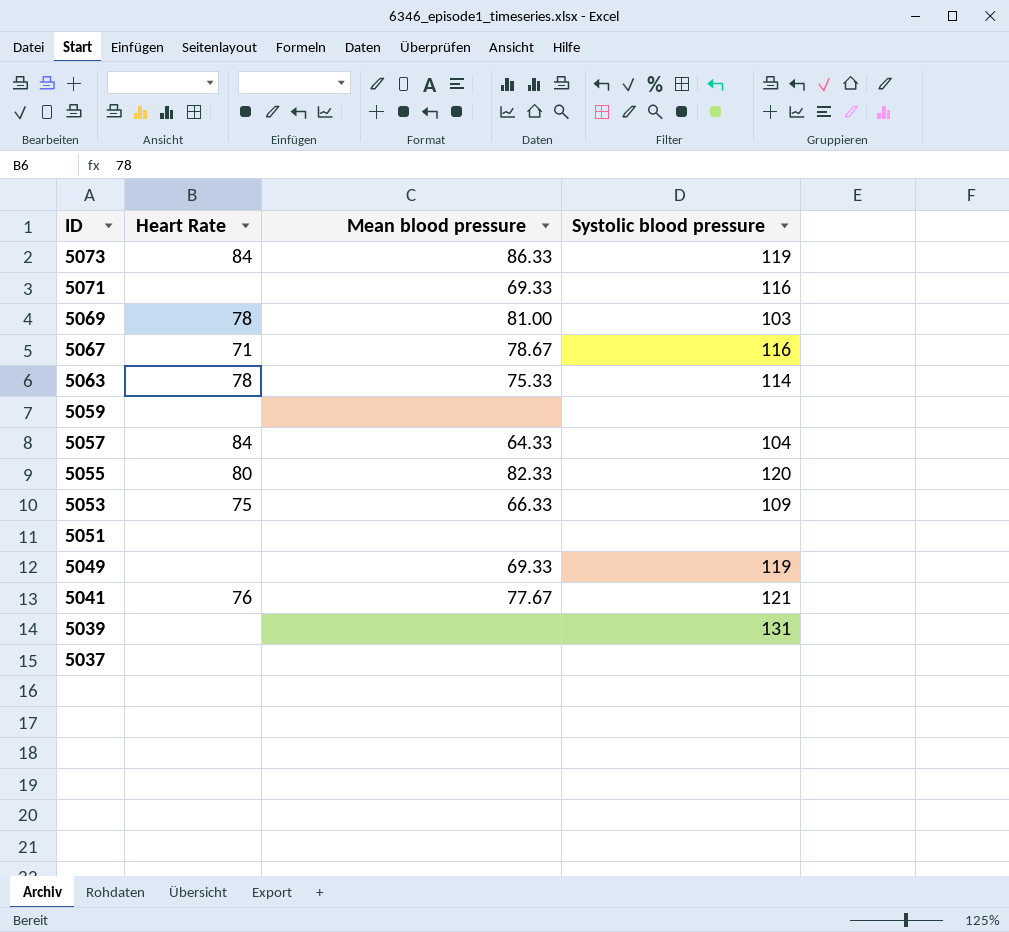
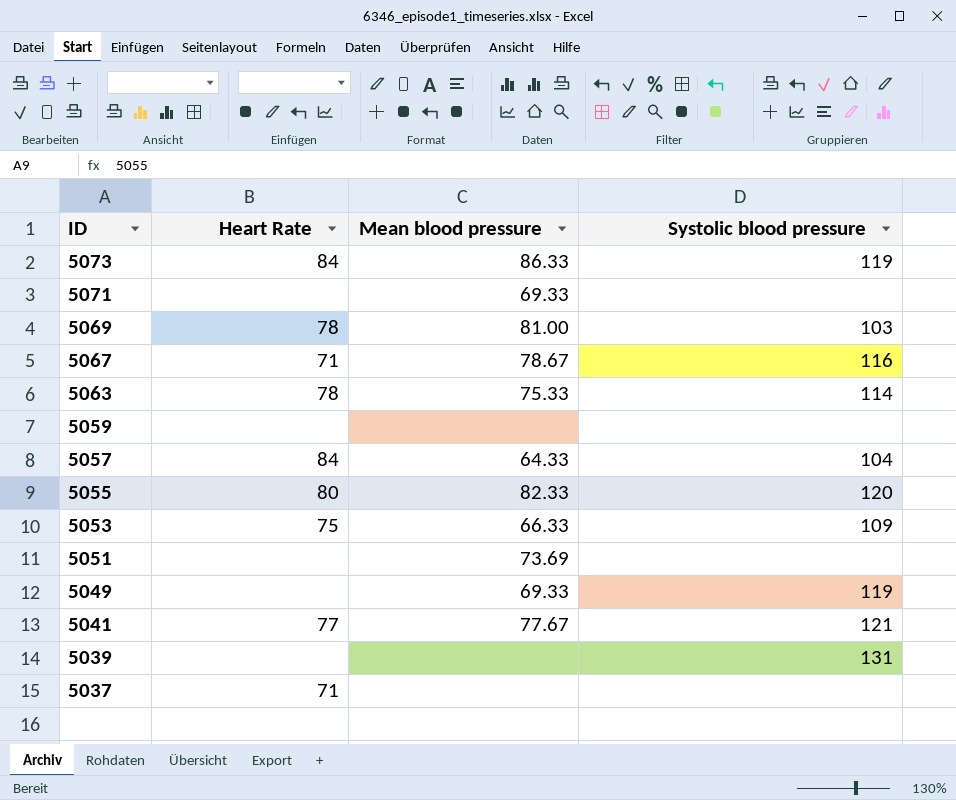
5071 | Systolic blood pressure: 116 -> none
5051 | Mean blood pressure: none -> 73.69
5041 | Heart Rate: 76 -> 77
5037 | Heart Rate: none -> 71

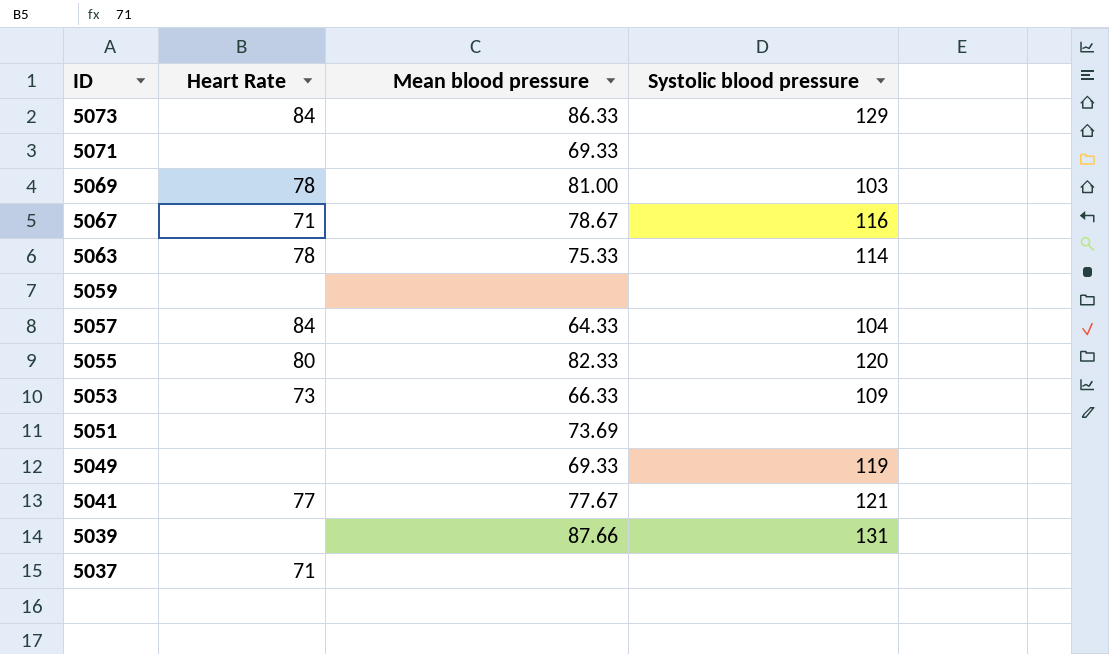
5073 | Systolic blood pressure: 119 -> 129
5053 | Heart Rate: 75 -> 73
5039 | Mean blood pressure: none -> 87.66

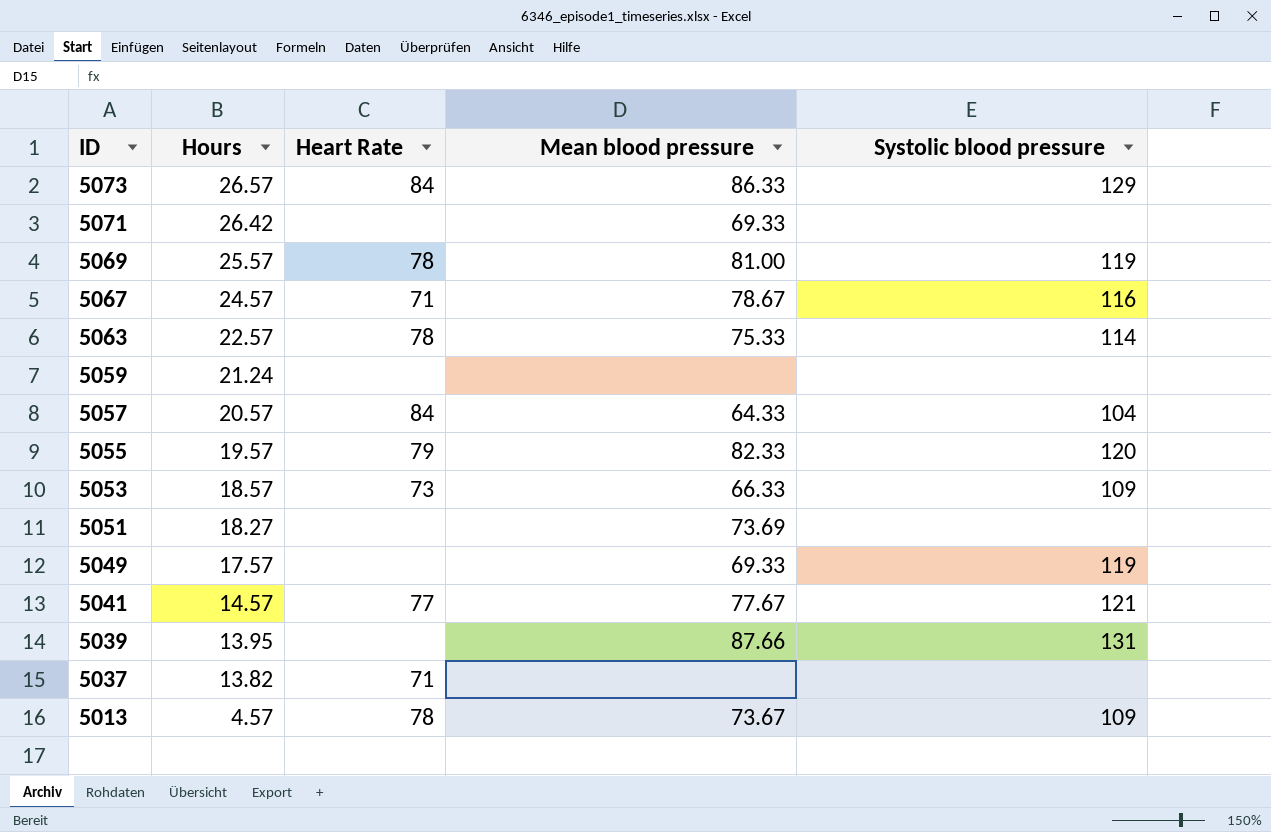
column Hours | position: none -> 2
5069 | Systolic blood pressure: 103 -> 119
5055 | Heart Rate: 80 -> 79
row 5013: none -> 4.57 | 78 | 73.67 | 109

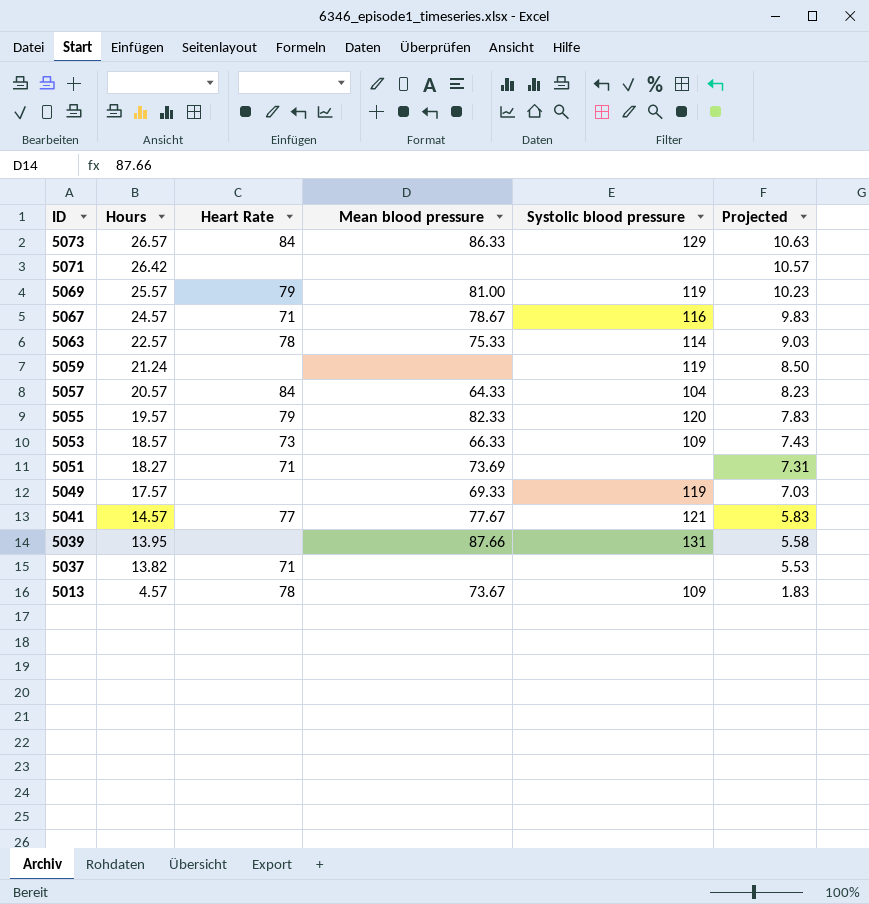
column Projected | formula: none -> [Hours] * 0.4
5071 | Mean blood pressure: 69.33 -> none
5069 | Heart Rate: 78 -> 79
5059 | Systolic blood pressure: none -> 119
5051 | Heart Rate: none -> 71

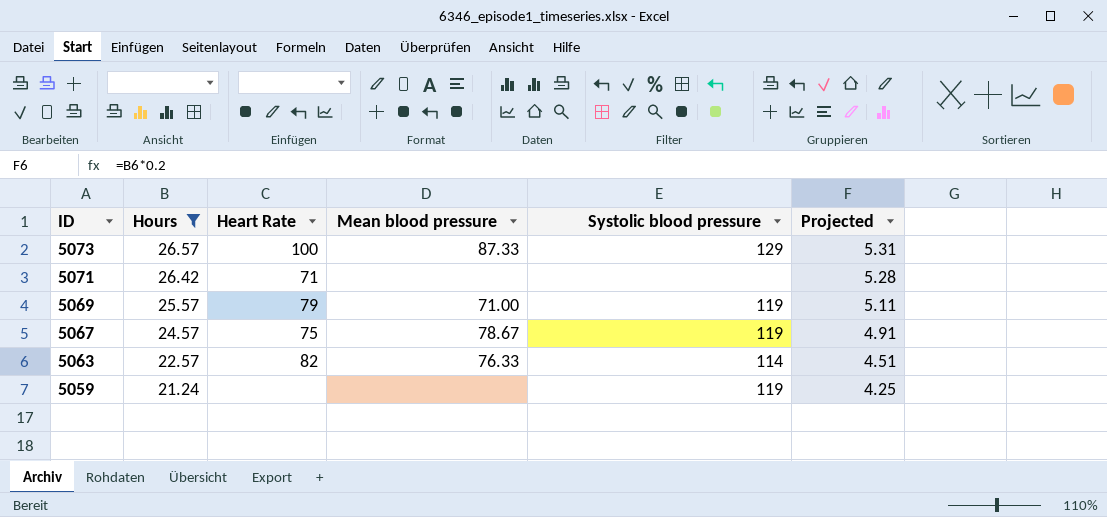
filter: none -> Hours >= 21.24
column Projected | formula: [Hours] * 0.4 -> [Hours] * 0.2
5073 | Heart Rate: 84 -> 100
5073 | Mean blood pressure: 86.33 -> 87.33
5071 | Heart Rate: none -> 71
5069 | Mean blood pressure: 81.00 -> 71.00
5067 | Heart Rate: 71 -> 75
5067 | Systolic blood pressure: 116 -> 119
5063 | Heart Rate: 78 -> 82
5063 | Mean blood pressure: 75.33 -> 76.33

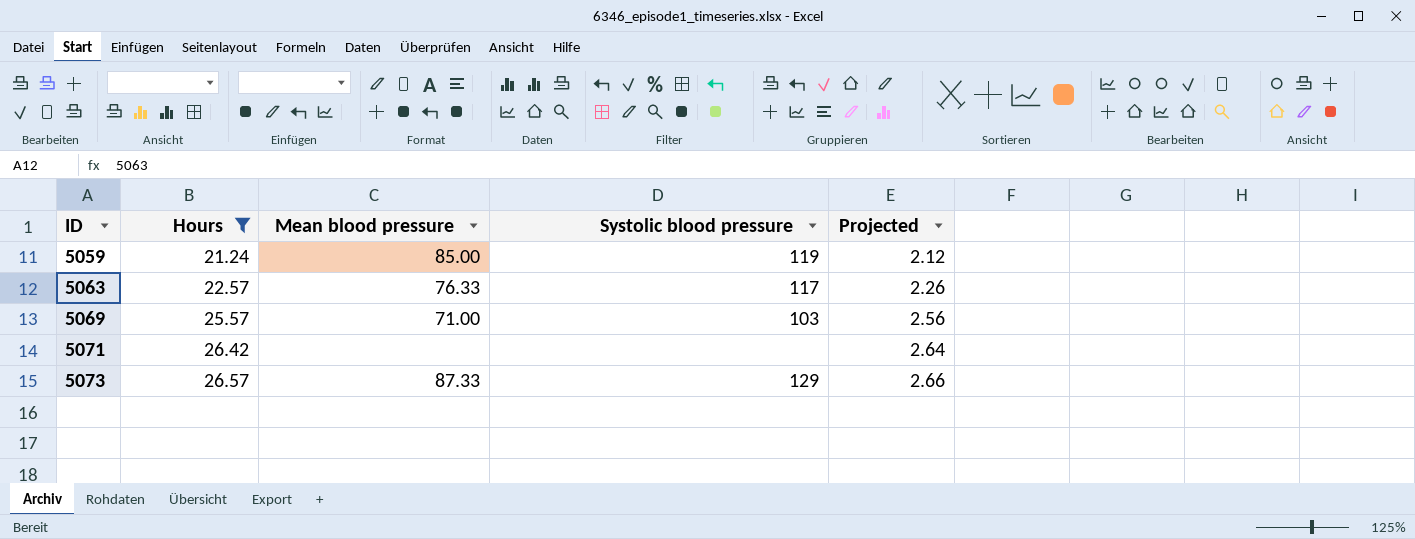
row order: ID descending -> ID ascending
column Heart Rate | position: 3 -> none
column Projected | formula: [Hours] * 0.2 -> [Hours] * 0.1
row 5067: 24.57 | 75 | 78.67 | 119 | 4.91 -> none
5059 | Mean blood pressure: none -> 85.00
5063 | Systolic blood pressure: 114 -> 117
5069 | Systolic blood pressure: 119 -> 103

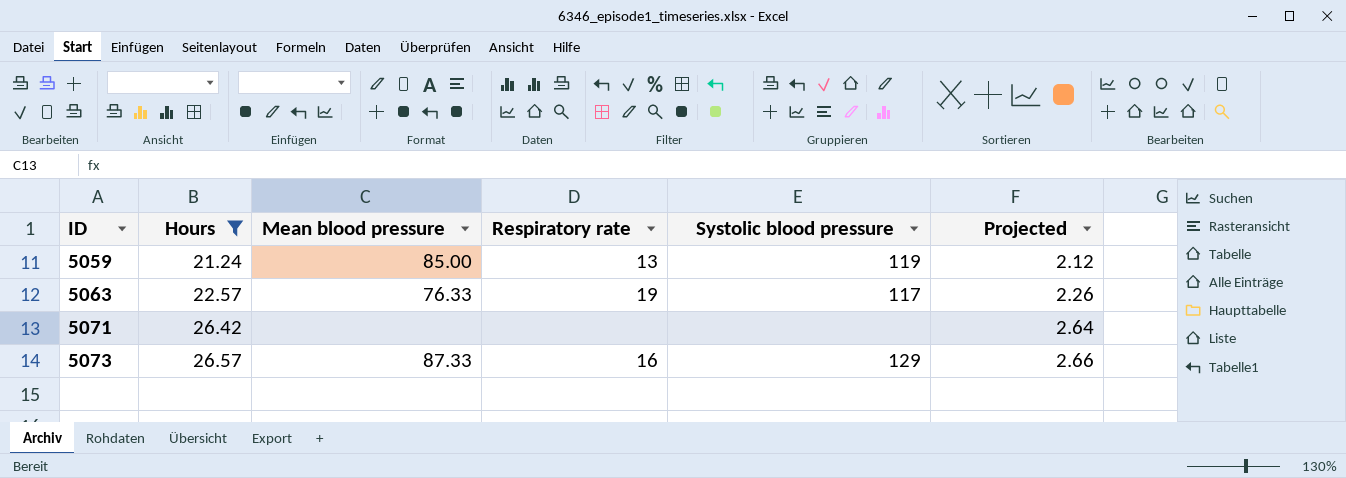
column Respiratory rate | position: none -> 4
row 5069: 25.57 | 71.00 | 103 | 2.56 -> none

